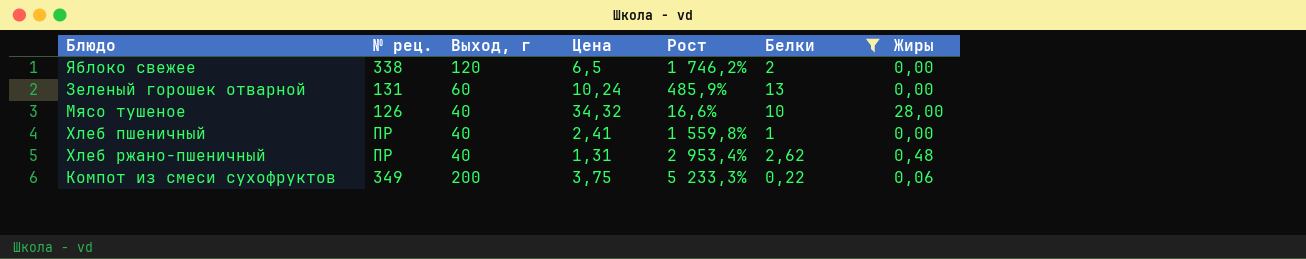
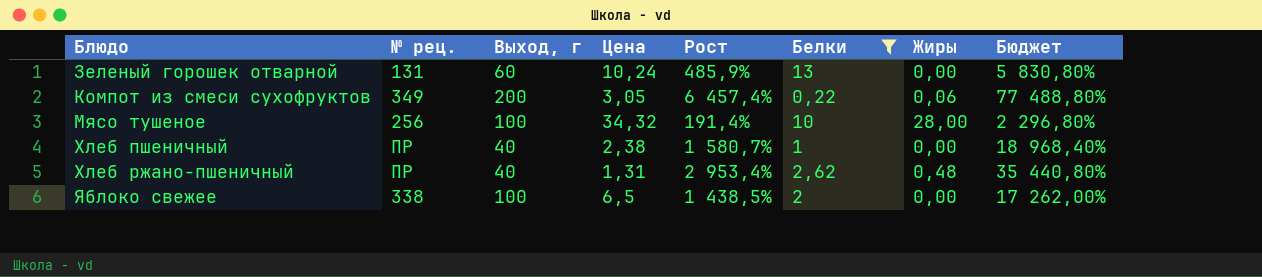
row order: none -> Блюдо ascending
column Бюджет | formula: none -> [Рост] * 12
Компот из смеси сухофруктов | Цена: 3,75 -> 3,05
Компот из смеси сухофруктов | Рост: 5 233,3% -> 6 457,4%
Мясо тушеное | № рец.: 126 -> 256
Мясо тушеное | Выход, г: 40 -> 100
Мясо тушеное | Рост: 16,6% -> 191,4%
Хлеб пшеничный | Цена: 2,41 -> 2,38
Хлеб пшеничный | Рост: 1 559,8% -> 1 580,7%
Яблоко свежее | Выход, г: 120 -> 100
Яблоко свежее | Рост: 1 746,2% -> 1 438,5%

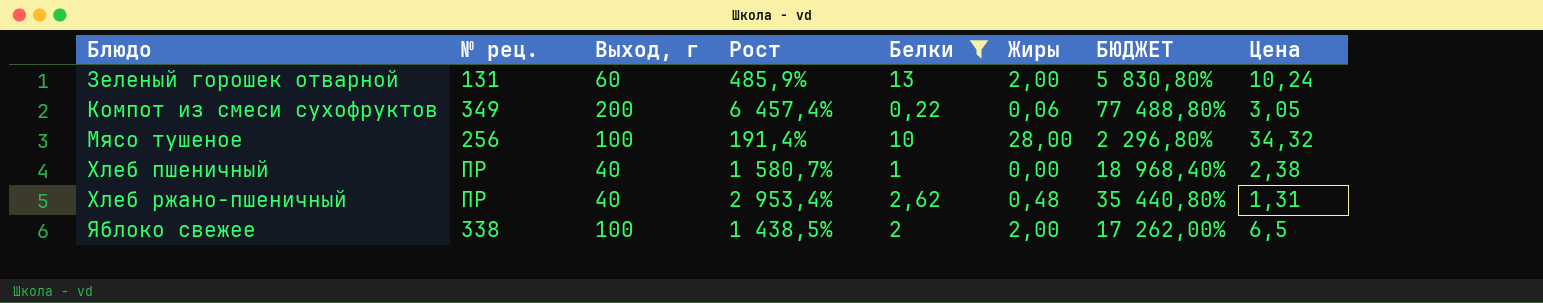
column name: Бюджет -> БЮДЖЕТ
column Цена | position: 4 -> 8
Зеленый горошек отварной | Жиры: 0,00 -> 2,00
Яблоко свежее | Жиры: 0,00 -> 2,00

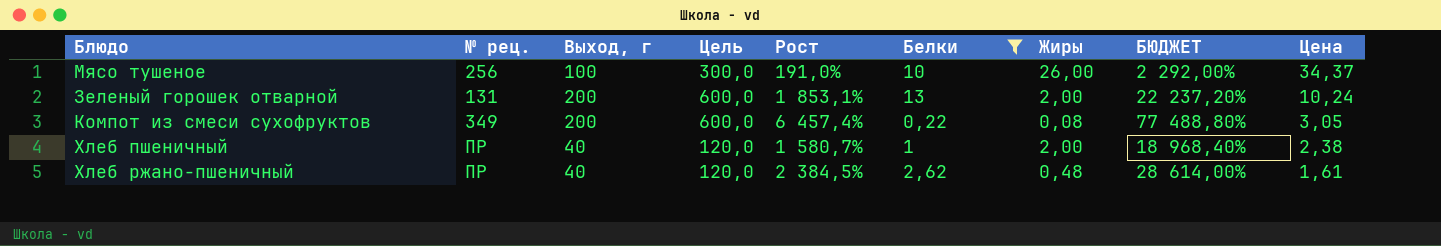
row order: Блюдо ascending -> Цена descending
column Цель | formula: none -> [Выход, г] * 3
row Яблоко свежее: 338 | 100 | 1 438,5% | 2 | 2,00 | 17 262,00% | 6,5 -> none
Мясо тушеное | Рост: 191,4% -> 191,0%
Мясо тушеное | Жиры: 28,00 -> 26,00
Мясо тушеное | БЮДЖЕТ: 2 296,80% -> 2 292,00%
Мясо тушеное | Цена: 34,32 -> 34,37
Зеленый горошек отварной | Выход, г: 60 -> 200
Зеленый горошек отварной | Рост: 485,9% -> 1 853,1%
Зеленый горошек отварной | БЮДЖЕТ: 5 830,80% -> 22 237,20%
Компот из смеси сухофруктов | Жиры: 0,06 -> 0,08
Хлеб пшеничный | Жиры: 0,00 -> 2,00
Хлеб ржано-пшеничный | Рост: 2 953,4% -> 2 384,5%
Хлеб ржано-пшеничный | БЮДЖЕТ: 35 440,80% -> 28 614,00%
Хлеб ржано-пшеничный | Цена: 1,31 -> 1,61

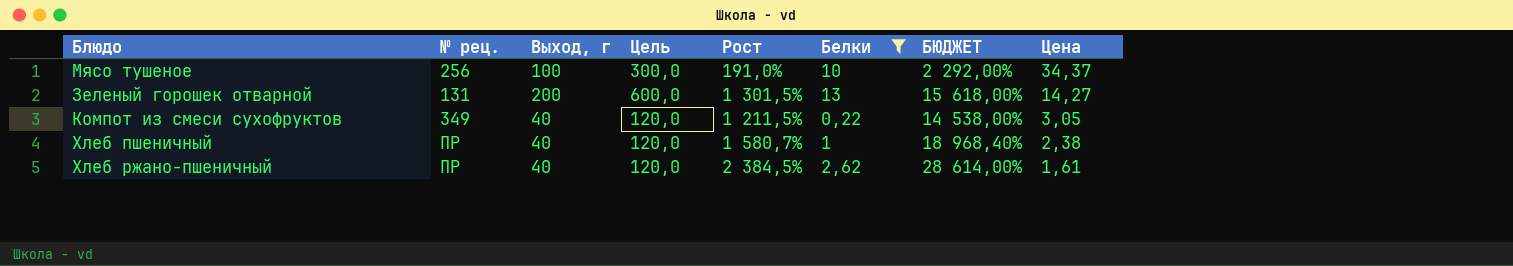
column Жиры | position: 7 -> none
Зеленый горошек отварной | Рост: 1 853,1% -> 1 301,5%
Зеленый горошек отварной | БЮДЖЕТ: 22 237,20% -> 15 618,00%
Зеленый горошек отварной | Цена: 10,24 -> 14,27
Компот из смеси сухофруктов | Выход, г: 200 -> 40
Компот из смеси сухофруктов | Цель: 600,0 -> 120,0
Компот из смеси сухофруктов | Рост: 6 457,4% -> 1 211,5%
Компот из смеси сухофруктов | БЮДЖЕТ: 77 488,80% -> 14 538,00%

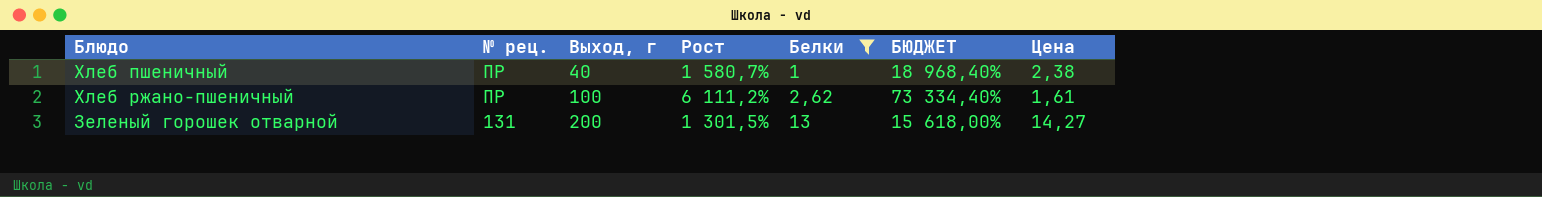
row order: Цена descending -> № рец. descending
column Цель | formula: [Выход, г] * 3 -> none
row Мясо тушеное: 256 | 100 | 300,0 | 191,0% | 10 | 2 292,00% | 34,37 -> none
row Компот из смеси сухофруктов: 349 | 40 | 120,0 | 1 211,5% | 0,22 | 14 538,00% | 3,05 -> none
Хлеб ржано-пшеничный | Выход, г: 40 -> 100
Хлеб ржано-пшеничный | Рост: 2 384,5% -> 6 111,2%
Хлеб ржано-пшеничный | БЮДЖЕТ: 28 614,00% -> 73 334,40%

